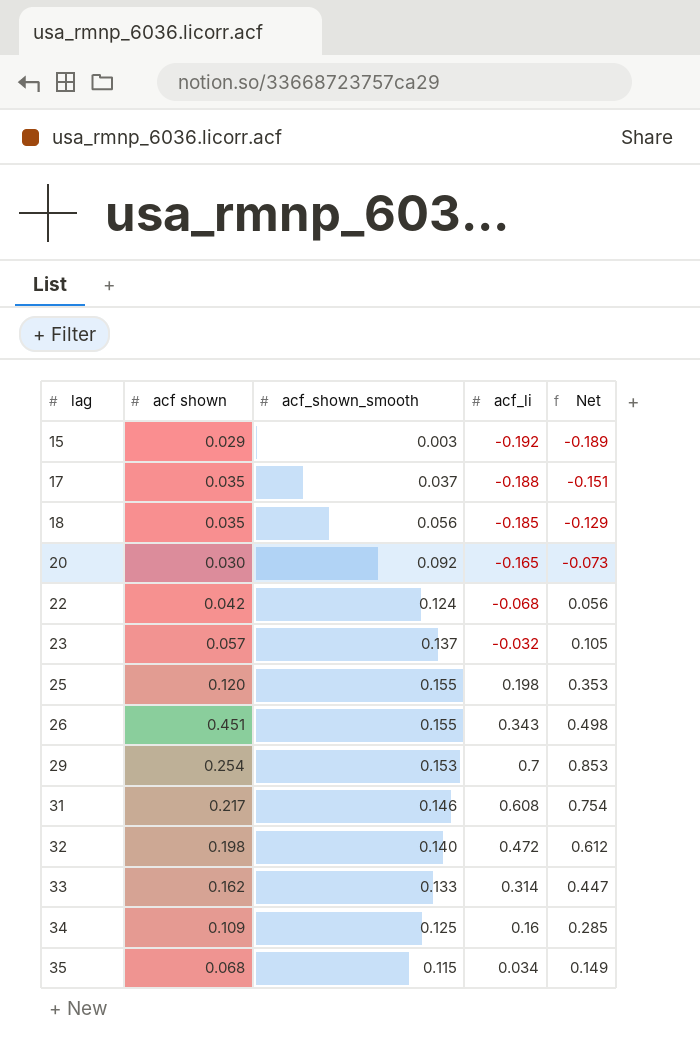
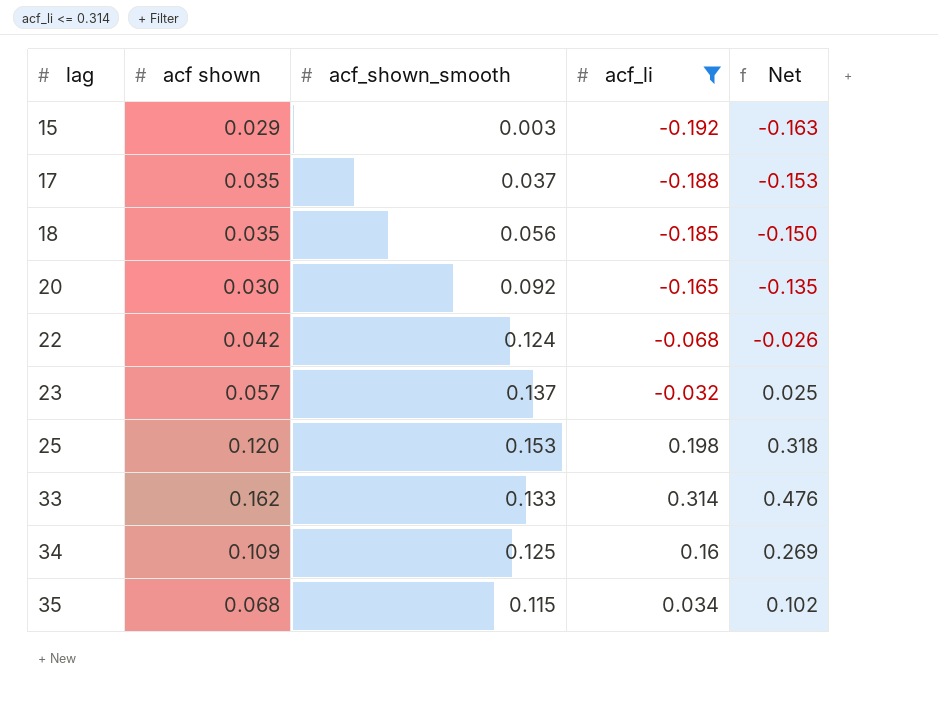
filter: none -> acf_li <= 0.314
column Net | formula: [acf_shown_smooth] + [acf_li] -> [acf shown] + [acf_li]
25 | acf_shown_smooth: 0.155 -> 0.153

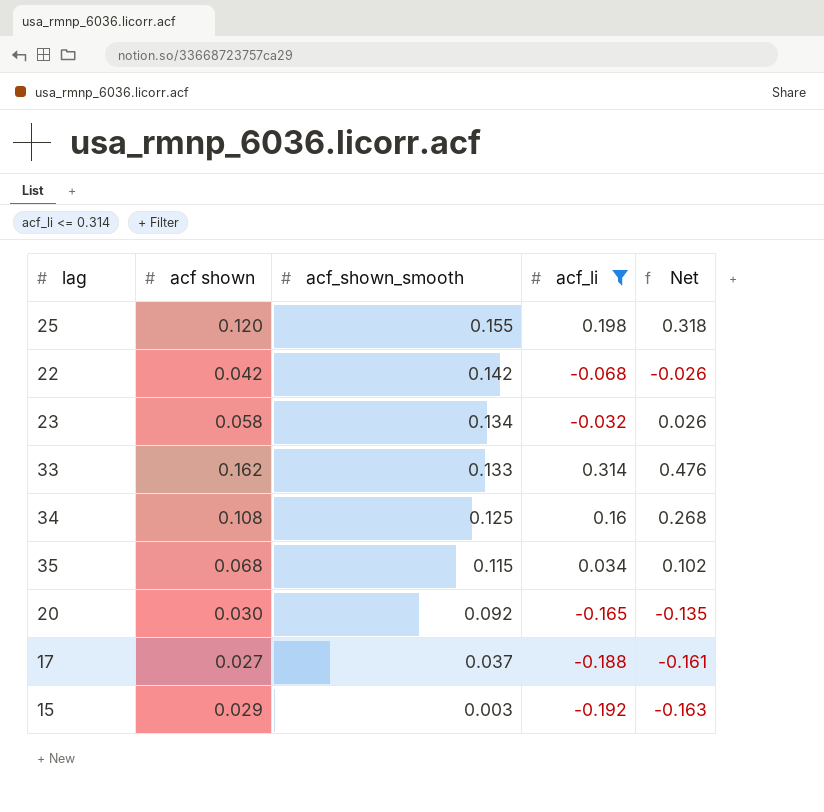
row order: lag ascending -> acf_shown_smooth descending
row 18: 0.035 | 0.056 | -0.185 | -0.150 -> none
25 | acf_shown_smooth: 0.153 -> 0.155
22 | acf_shown_smooth: 0.124 -> 0.142
23 | acf shown: 0.057 -> 0.058
23 | acf_shown_smooth: 0.137 -> 0.134
23 | Net: 0.025 -> 0.026
34 | acf shown: 0.109 -> 0.108
34 | Net: 0.269 -> 0.268
17 | acf shown: 0.035 -> 0.027
17 | Net: -0.153 -> -0.161

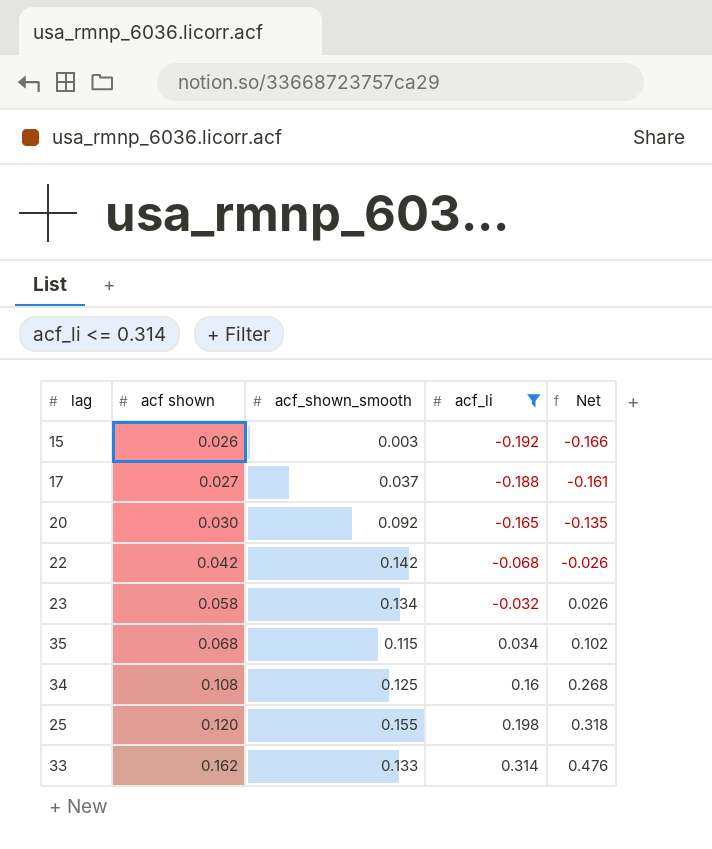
row order: acf_shown_smooth descending -> acf shown ascending
15 | acf shown: 0.029 -> 0.026
15 | Net: -0.163 -> -0.166

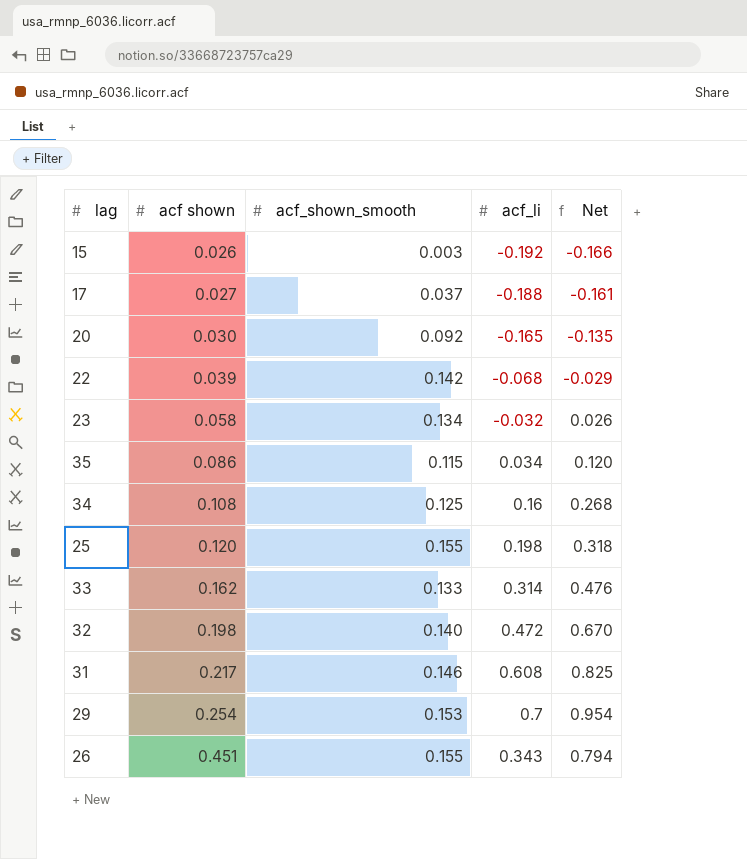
filter: acf_li <= 0.314 -> none
22 | acf shown: 0.042 -> 0.039
22 | Net: -0.026 -> -0.029
35 | acf shown: 0.068 -> 0.086
35 | Net: 0.102 -> 0.120

